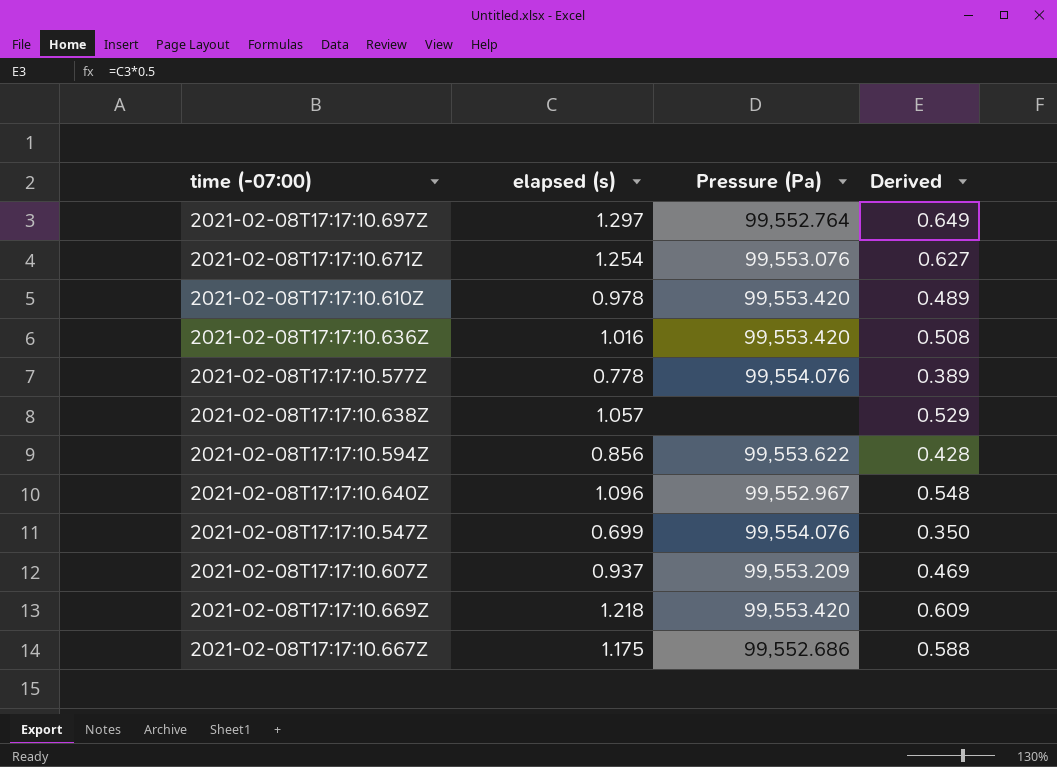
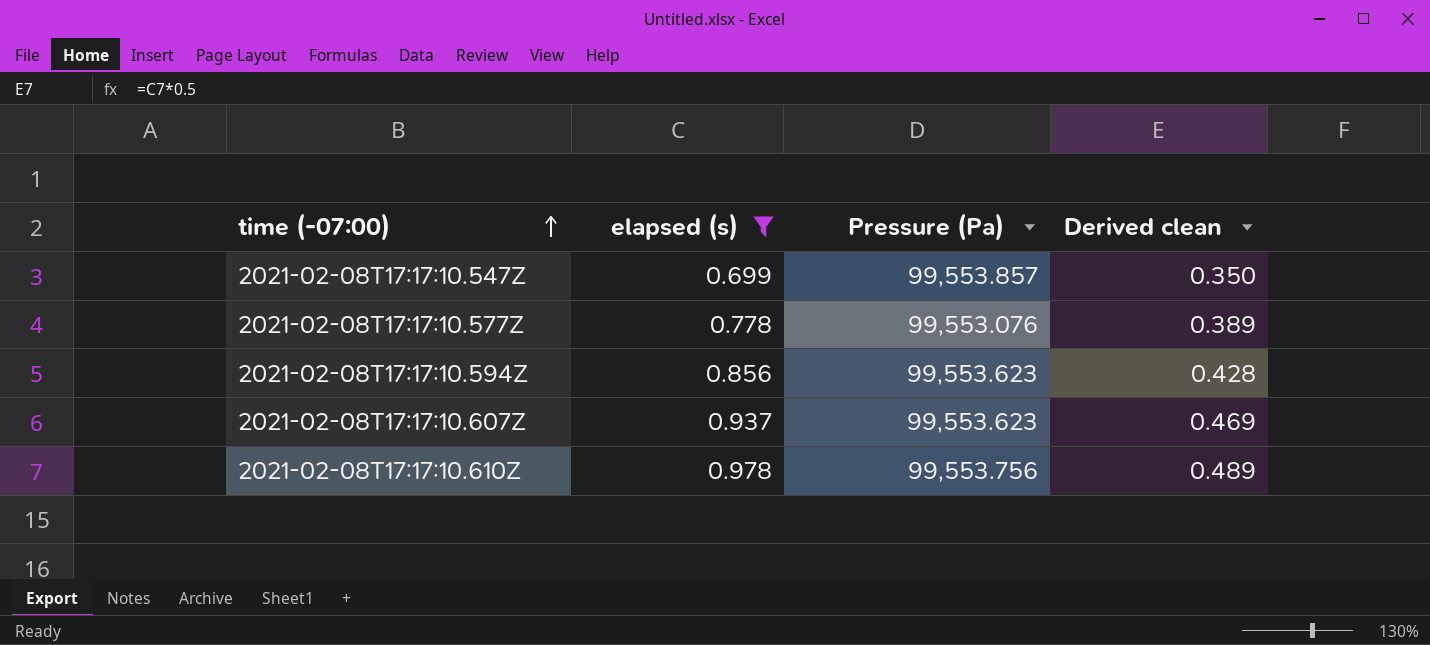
filter: none -> elapsed (s) <= 0.978
row order: none -> time (-07:00) ascending
column name: Derived -> Derived clean
2021-02-08T17:17:10.547Z | Pressure (Pa): 99,554.076 -> 99,553.857
2021-02-08T17:17:10.577Z | Pressure (Pa): 99,554.076 -> 99,553.076
2021-02-08T17:17:10.594Z | Pressure (Pa): 99,553.622 -> 99,553.623
2021-02-08T17:17:10.607Z | Pressure (Pa): 99,553.209 -> 99,553.623
2021-02-08T17:17:10.610Z | Pressure (Pa): 99,553.420 -> 99,553.756

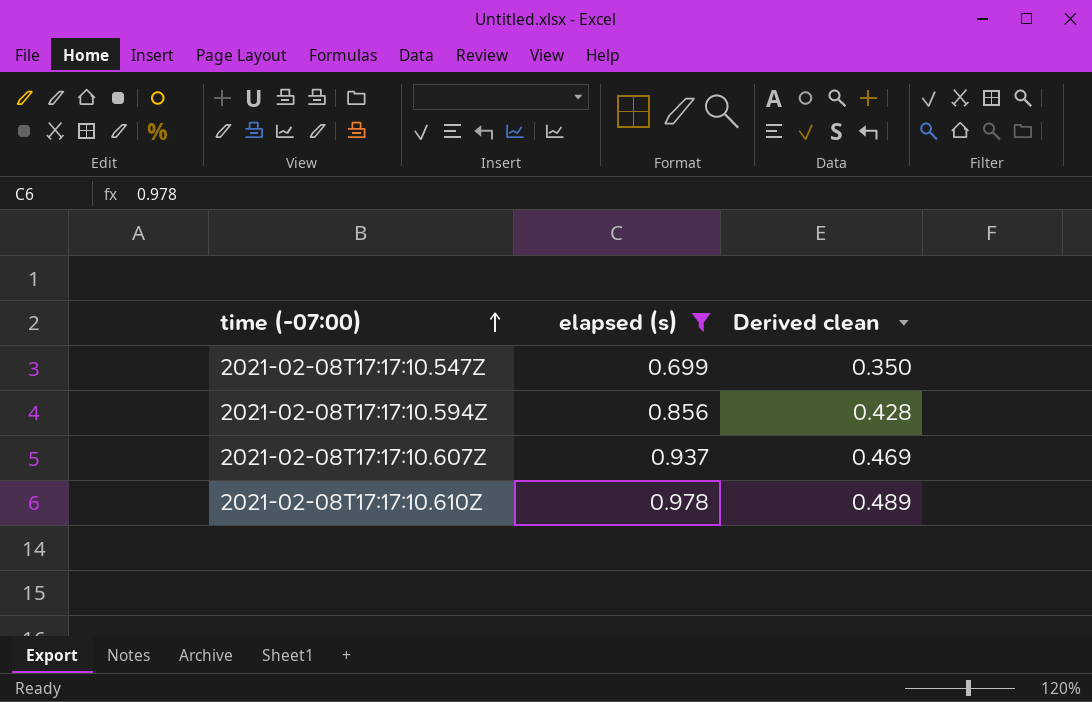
column Pressure (Pa) | position: 3 -> none
row 2021-02-08T17:17:10.577Z: 0.778 | 99,553.076 | 0.389 -> none

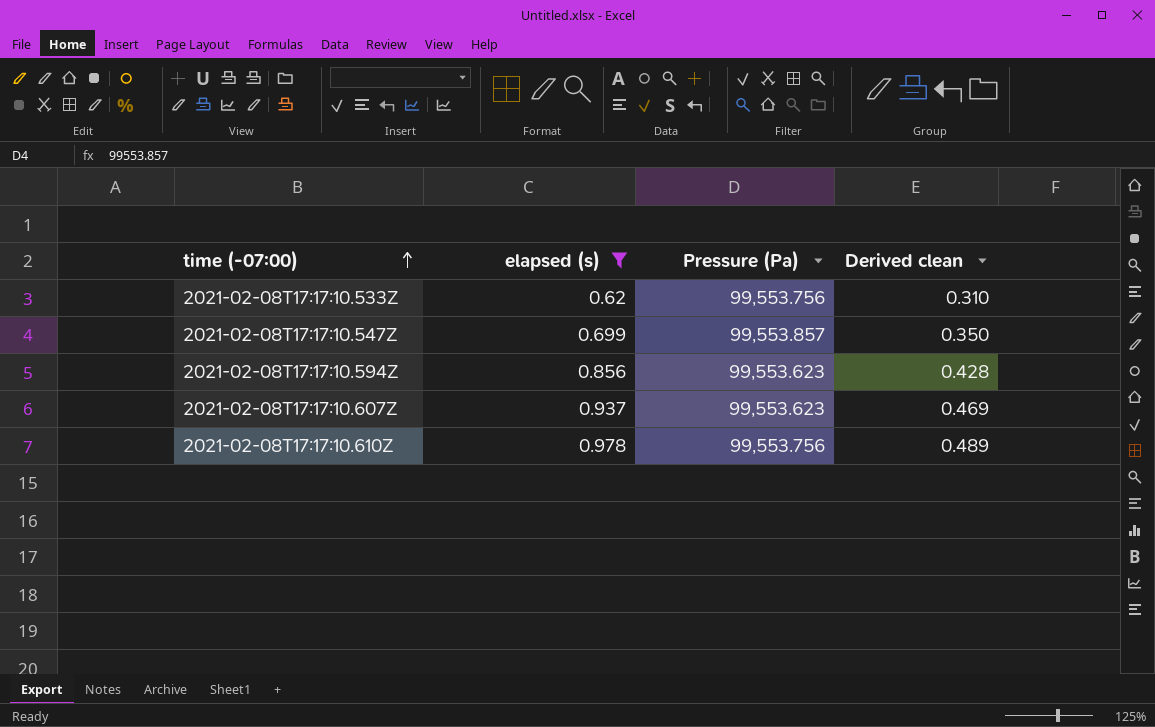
column Pressure (Pa) | position: none -> 3
row 2021-02-08T17:17:10.533Z: none -> 0.62 | 99,553.756 | 0.310

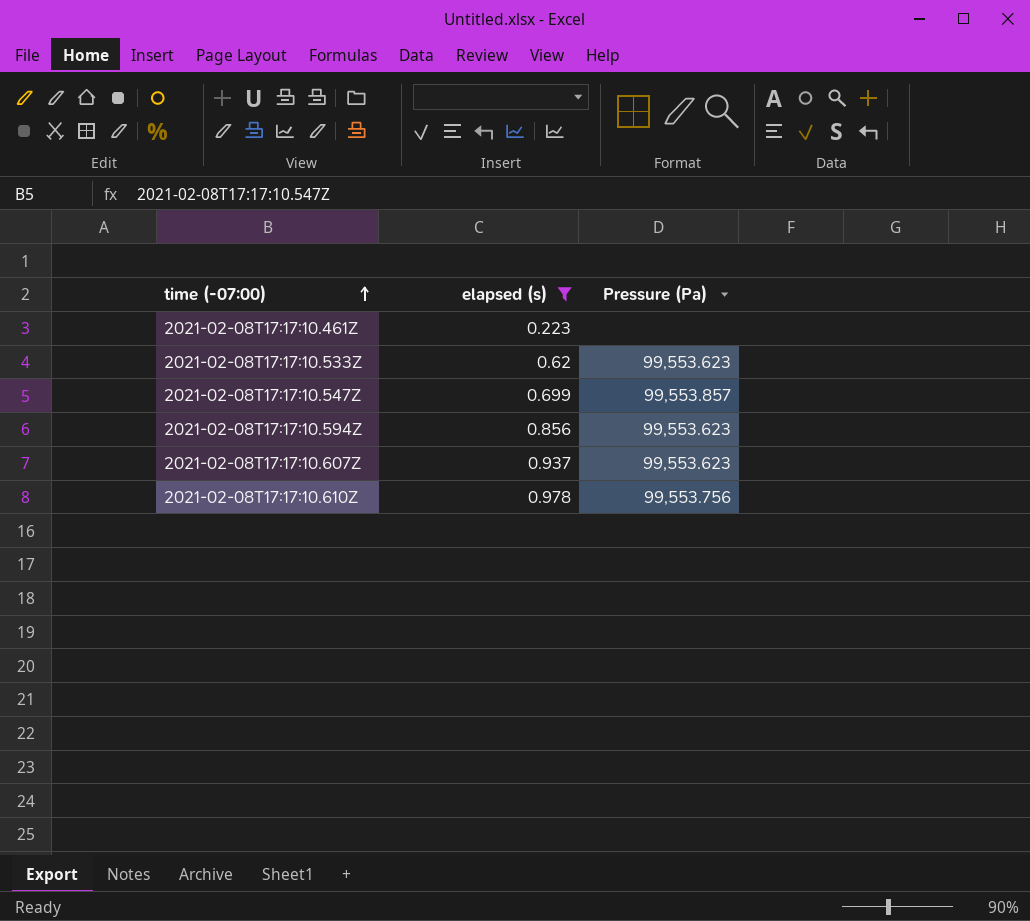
column Derived clean | formula: [elapsed (s)] * 0.5 -> none
row 2021-02-08T17:17:10.461Z: none -> 0.223 | none
2021-02-08T17:17:10.533Z | Pressure (Pa): 99,553.756 -> 99,553.623

